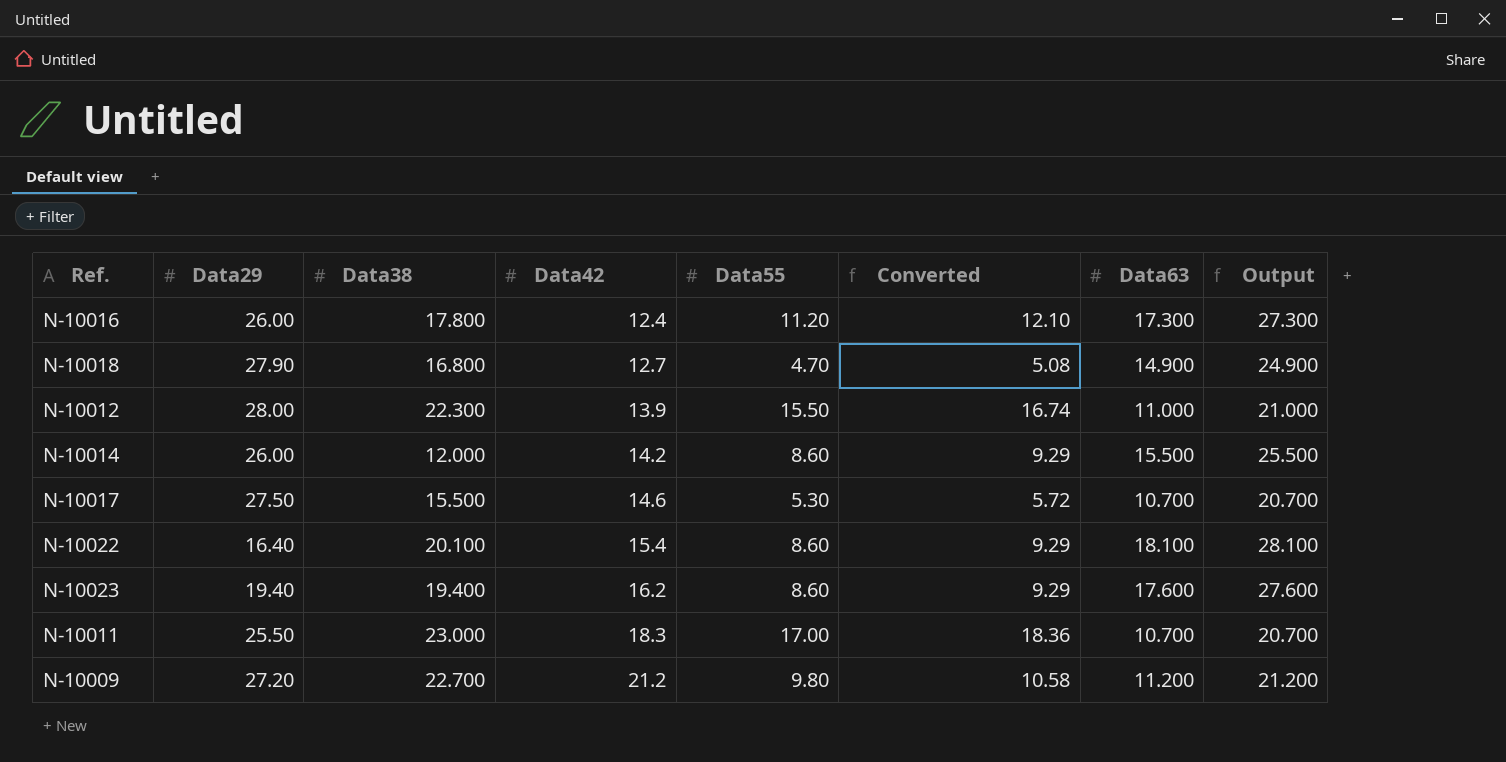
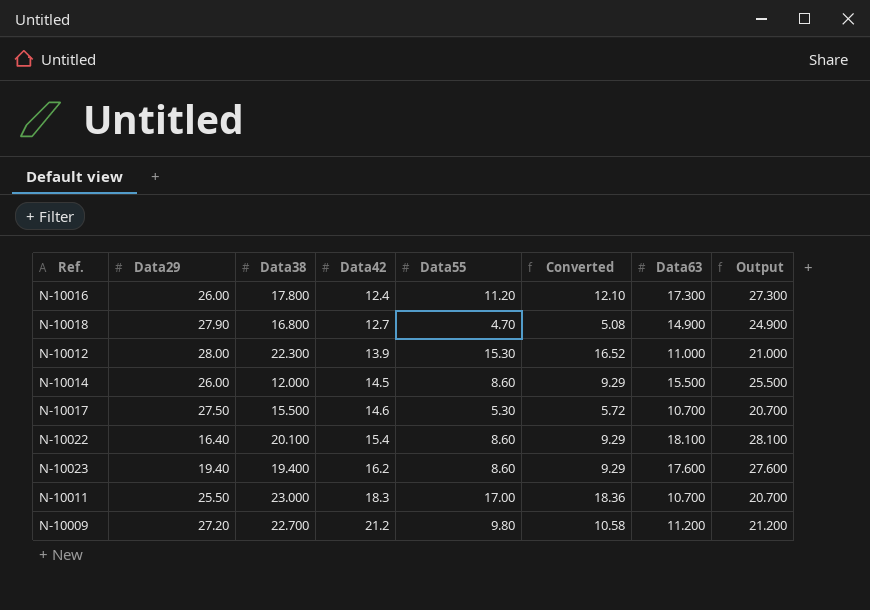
N-10012 | Data55: 15.50 -> 15.30
N-10012 | Converted: 16.74 -> 16.52
N-10014 | Data42: 14.2 -> 14.5

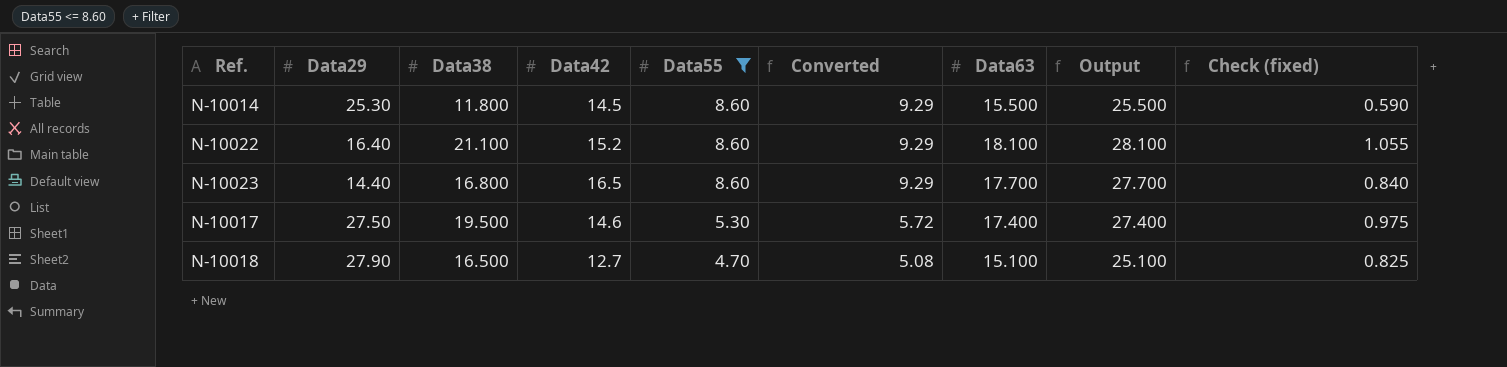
filter: none -> Data55 <= 8.60
row order: Data42 ascending -> Data55 descending
column Check (fixed) | formula: none -> [Data38] * 0.05
N-10014 | Data29: 26.00 -> 25.30
N-10014 | Data38: 12.000 -> 11.800
N-10022 | Data38: 20.100 -> 21.100
N-10022 | Data42: 15.4 -> 15.2
N-10023 | Data29: 19.40 -> 14.40
N-10023 | Data38: 19.400 -> 16.800
N-10023 | Data42: 16.2 -> 16.5
N-10023 | Data63: 17.600 -> 17.700
N-10023 | Output: 27.600 -> 27.700
N-10017 | Data38: 15.500 -> 19.500
N-10017 | Data63: 10.700 -> 17.400
N-10017 | Output: 20.700 -> 27.400
N-10018 | Data38: 16.800 -> 16.500
N-10018 | Data63: 14.900 -> 15.100
N-10018 | Output: 24.900 -> 25.100

